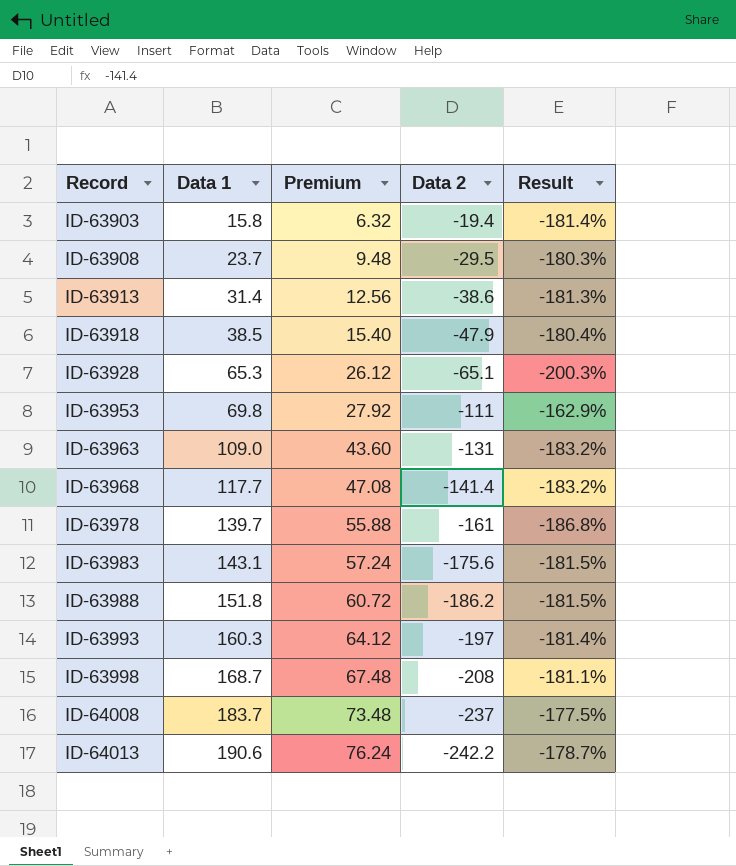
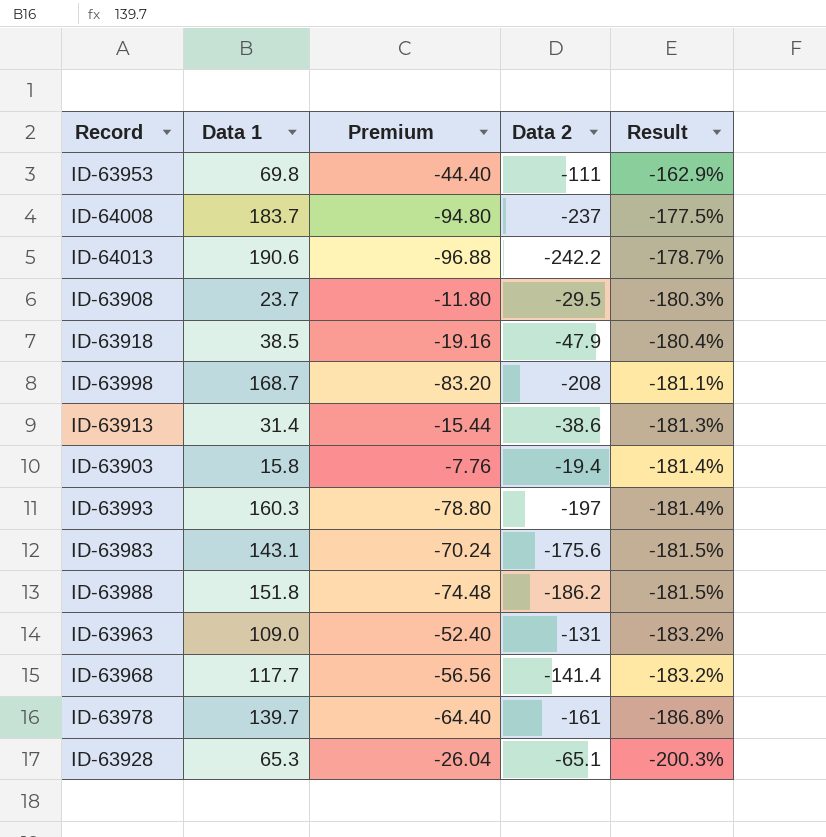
row order: Record ascending -> Result descending
column Premium | formula: [Data 1] * 0.4 -> [Data 2] * 0.4

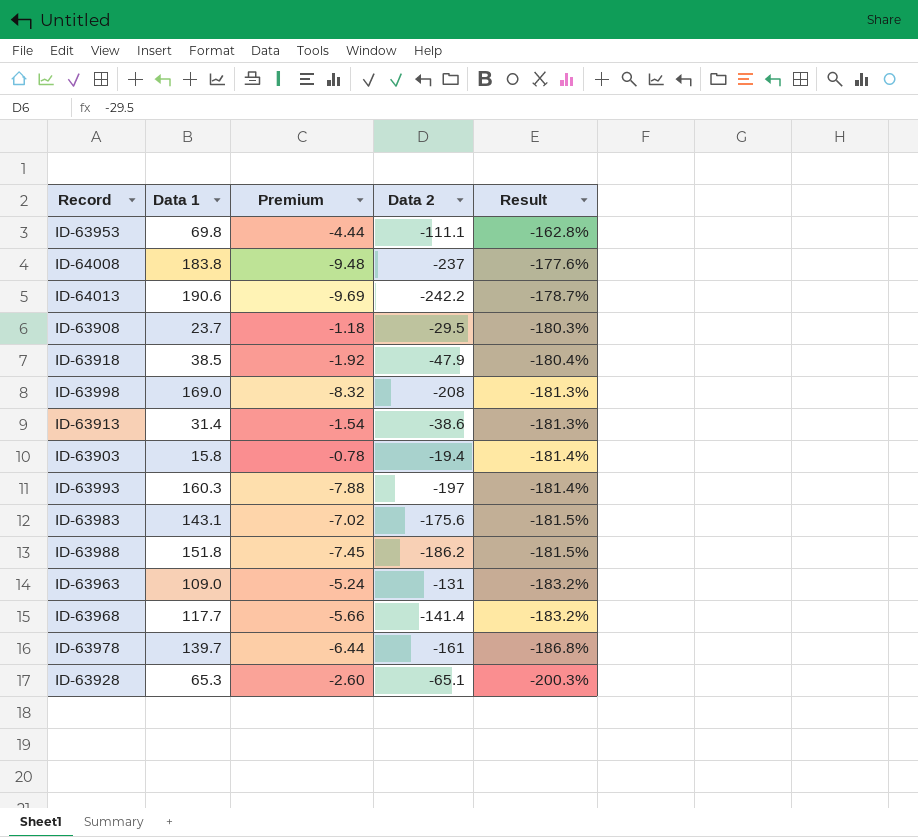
column Premium | formula: [Data 2] * 0.4 -> [Data 2] * 0.04
ID-63953 | Data 2: -111 -> -111.1
ID-63953 | Result: -162.9% -> -162.8%
ID-64008 | Data 1: 183.7 -> 183.8
ID-64008 | Result: -177.5% -> -177.6%
ID-63998 | Data 1: 168.7 -> 169.0
ID-63998 | Result: -181.1% -> -181.3%

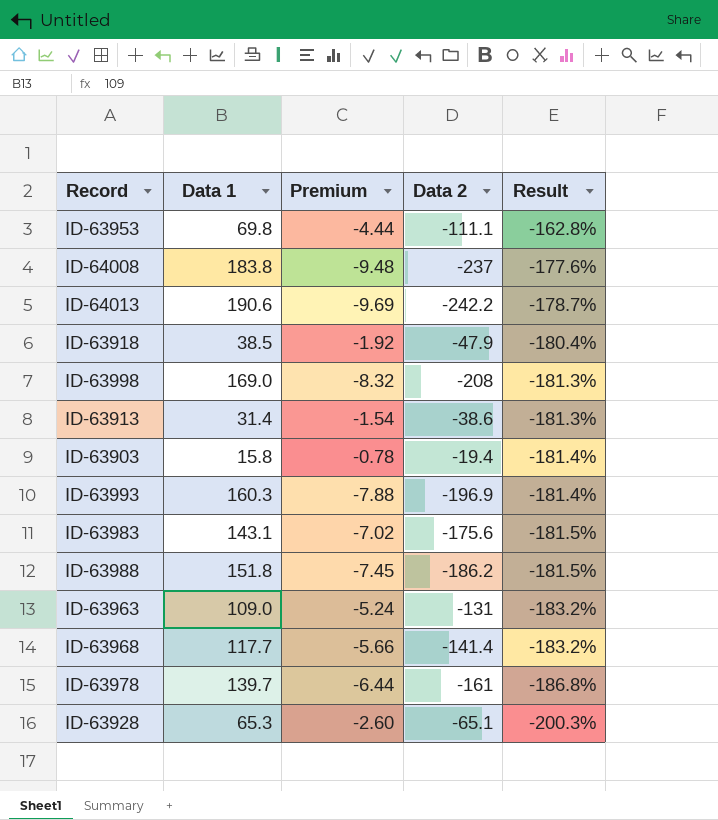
row ID-63908: 23.7 | -1.18 | -29.5 | -180.3% -> none
ID-63993 | Data 2: -197 -> -196.9

